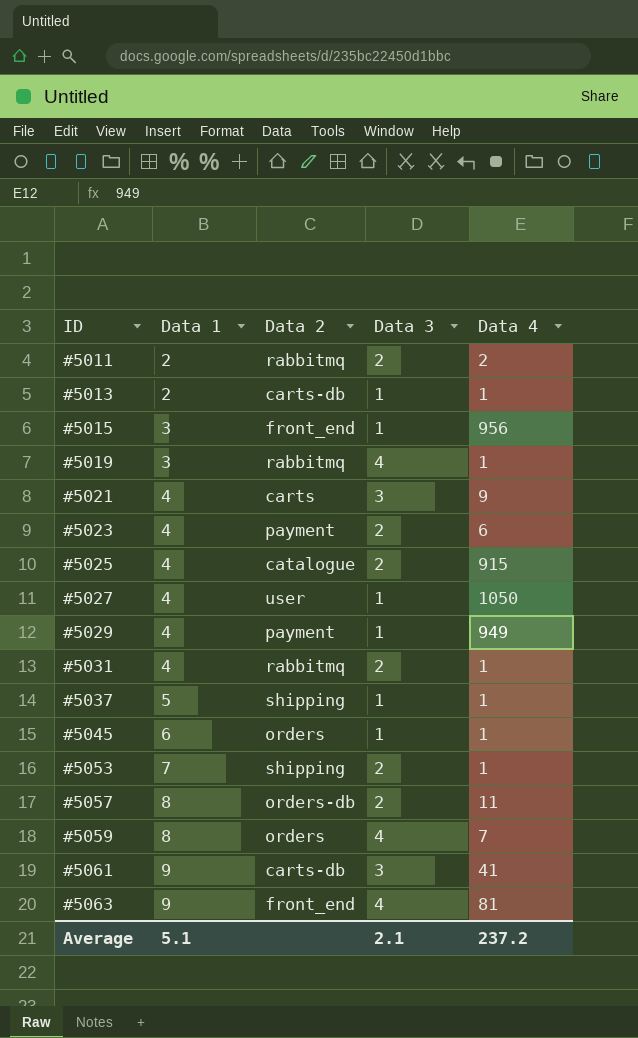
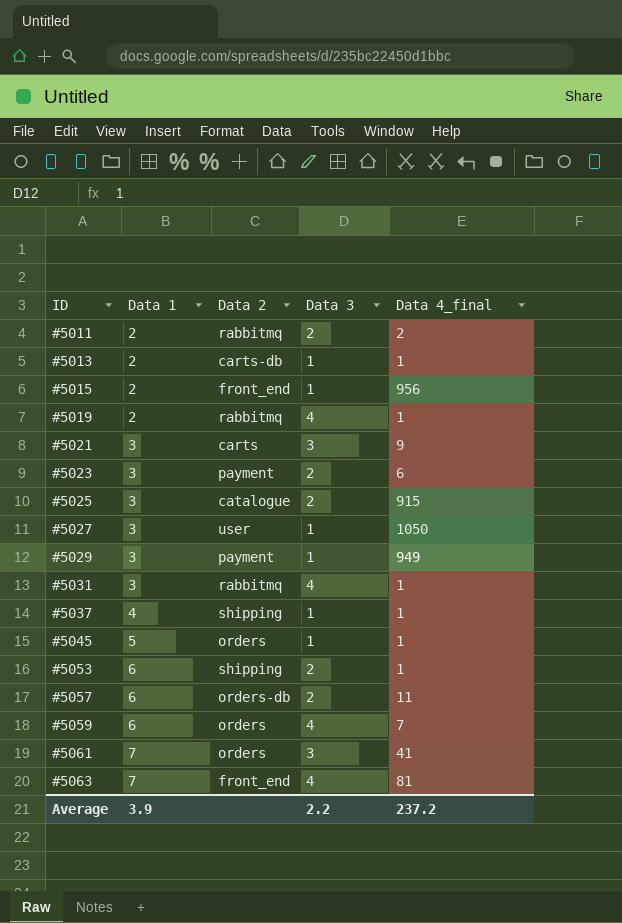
column name: Data 4 -> Data 4_final
#5015 | Data 1: 3 -> 2
#5019 | Data 1: 3 -> 2
#5021 | Data 1: 4 -> 3
#5023 | Data 1: 4 -> 3
#5025 | Data 1: 4 -> 3
#5027 | Data 1: 4 -> 3
#5029 | Data 1: 4 -> 3
#5031 | Data 1: 4 -> 3
#5031 | Data 3: 2 -> 4
#5037 | Data 1: 5 -> 4
#5045 | Data 1: 6 -> 5
#5053 | Data 1: 7 -> 6
#5057 | Data 1: 8 -> 6
#5059 | Data 1: 8 -> 6
#5061 | Data 1: 9 -> 7
#5061 | Data 2: carts-db -> orders
#5063 | Data 1: 9 -> 7
Average | Data 1: 5.1 -> 3.9
Average | Data 3: 2.1 -> 2.2

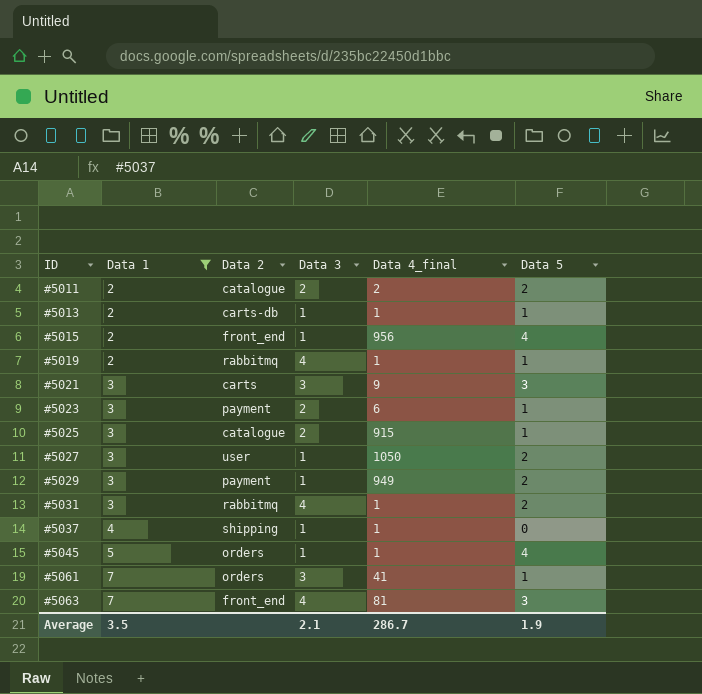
filter: none -> Data 1 != 6
column Data 5 | position: none -> 6
#5011 | Data 2: rabbitmq -> catalogue
Average | Data 1: 3.9 -> 3.5
Average | Data 3: 2.2 -> 2.1
Average | Data 4_final: 237.2 -> 286.7

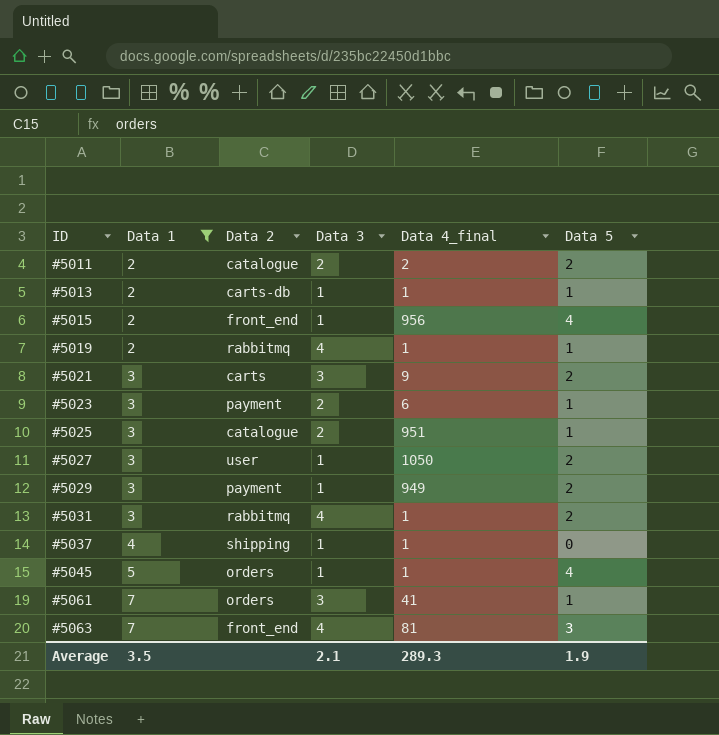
#5021 | Data 5: 3 -> 2
#5025 | Data 4_final: 915 -> 951
Average | Data 4_final: 286.7 -> 289.3

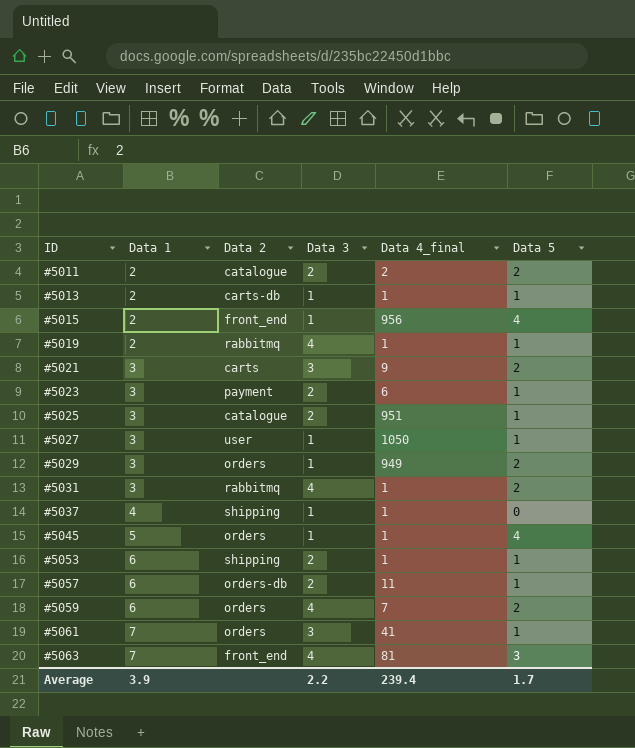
filter: Data 1 != 6 -> none
#5027 | Data 5: 2 -> 1
#5029 | Data 2: payment -> orders
Average | Data 1: 3.5 -> 3.9
Average | Data 3: 2.1 -> 2.2
Average | Data 4_final: 289.3 -> 239.4
Average | Data 5: 1.9 -> 1.7

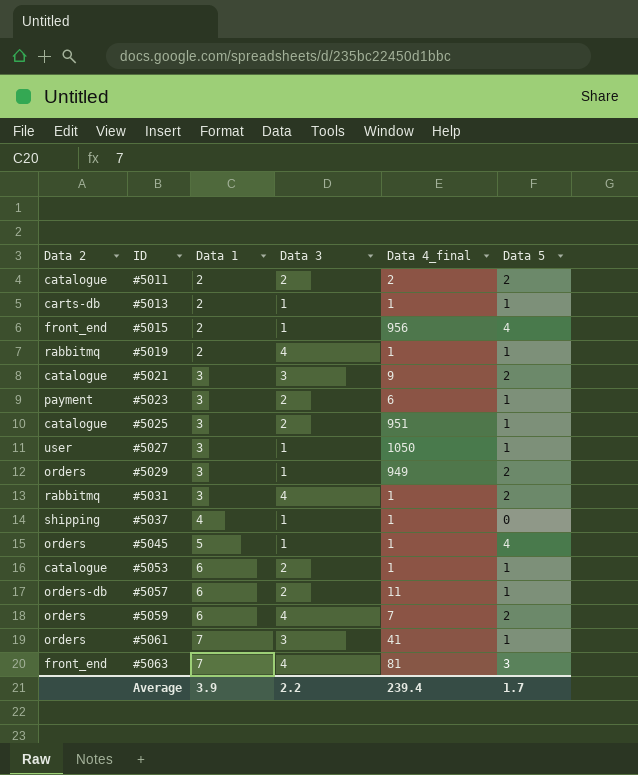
column Data 2 | position: 3 -> 1
#5021 | Data 2: carts -> catalogue
#5053 | Data 2: shipping -> catalogue

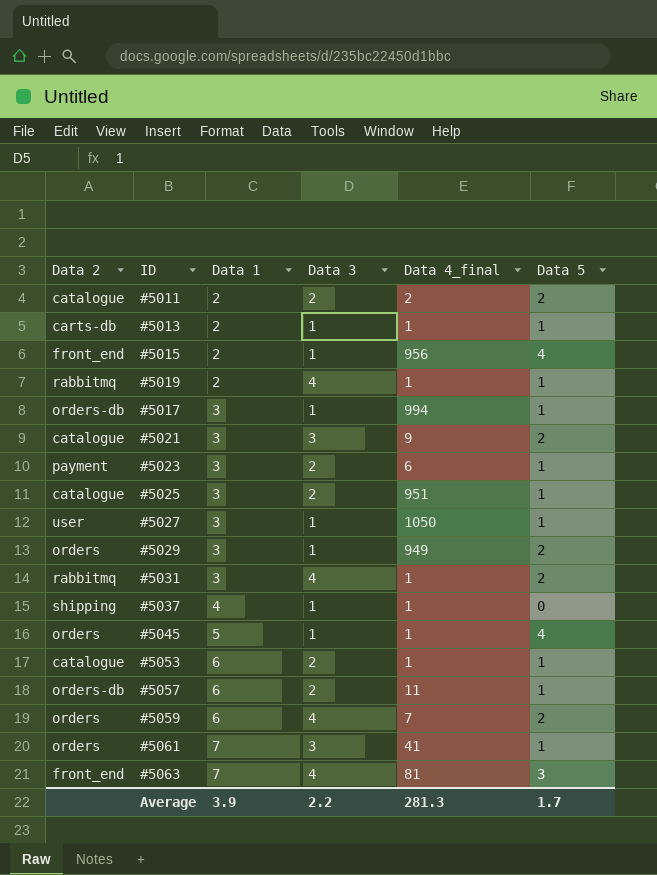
row #5017: none -> orders-db | 3 | 1 | 994 | 1
Average | Data 4_final: 239.4 -> 281.3

